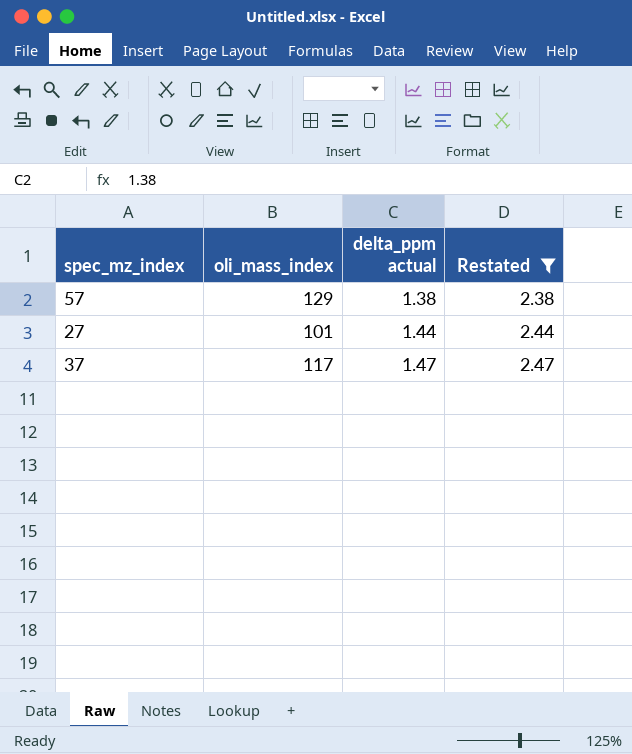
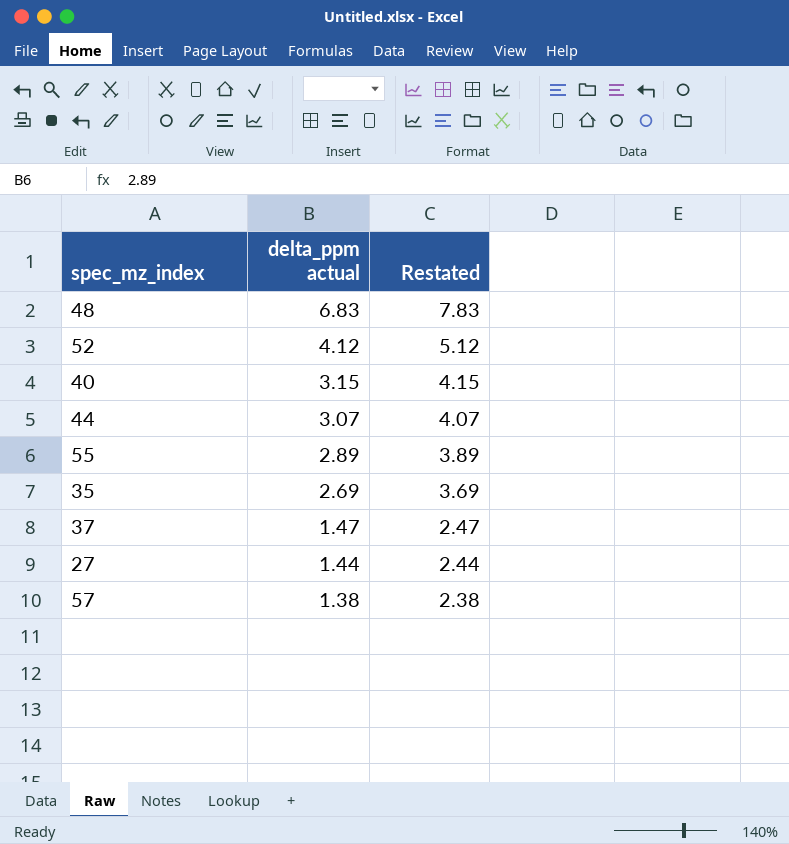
filter: Restated <= 2.47 -> none
row order: delta_ppm actual ascending -> delta_ppm actual descending
column oli_mass_index | position: 2 -> none

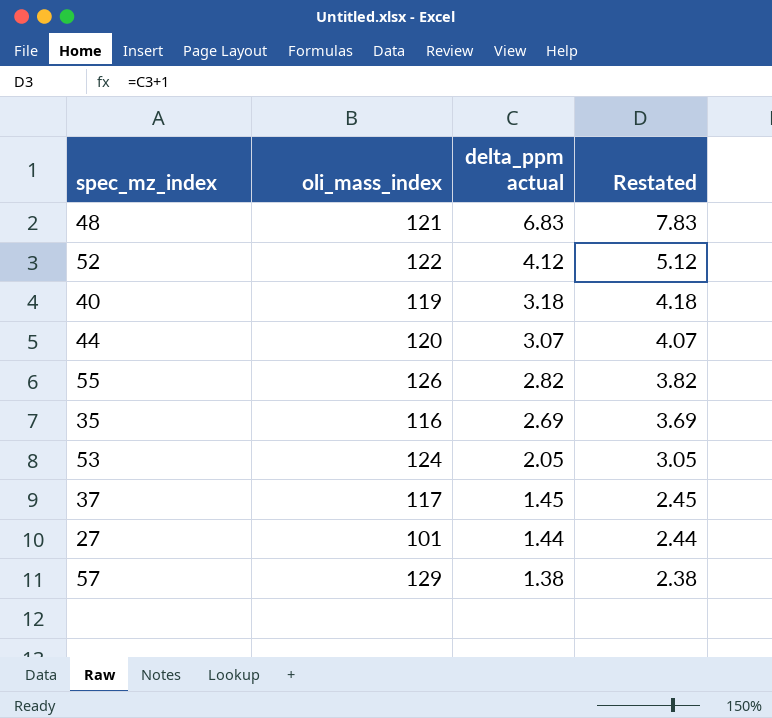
column oli_mass_index | position: none -> 2
40 | delta_ppm actual: 3.15 -> 3.18
40 | Restated: 4.15 -> 4.18
55 | delta_ppm actual: 2.89 -> 2.82
55 | Restated: 3.89 -> 3.82
row 53: none -> 124 | 2.05 | 3.05
37 | delta_ppm actual: 1.47 -> 1.45
37 | Restated: 2.47 -> 2.45

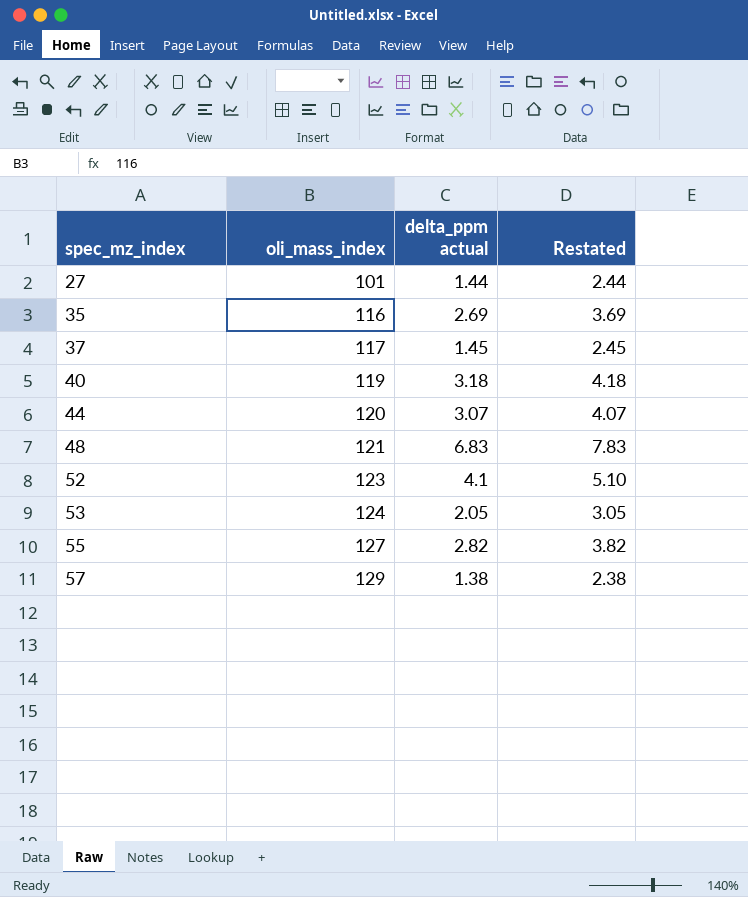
row order: delta_ppm actual descending -> spec_mz_index ascending
52 | oli_mass_index: 122 -> 123
52 | delta_ppm actual: 4.12 -> 4.1
52 | Restated: 5.12 -> 5.10
55 | oli_mass_index: 126 -> 127

